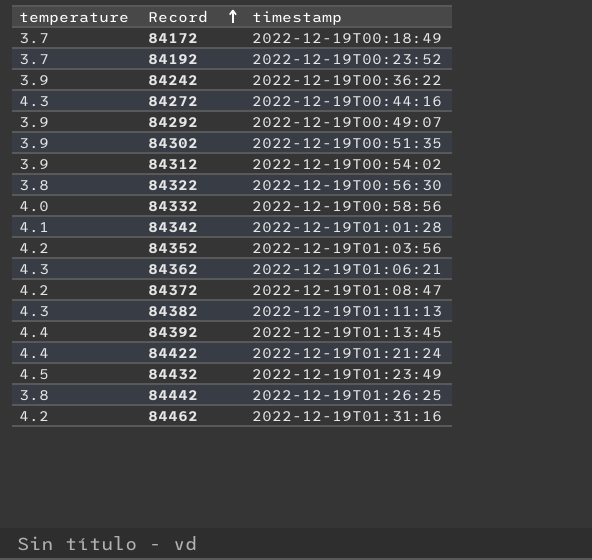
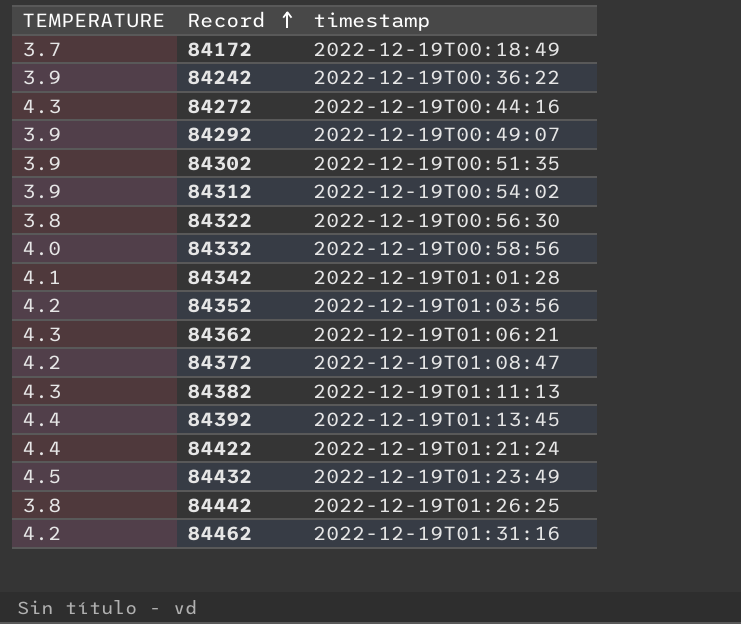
column name: temperature -> TEMPERATURE
row 84192: 3.7 | 2022-12-19T00:23:52 -> none

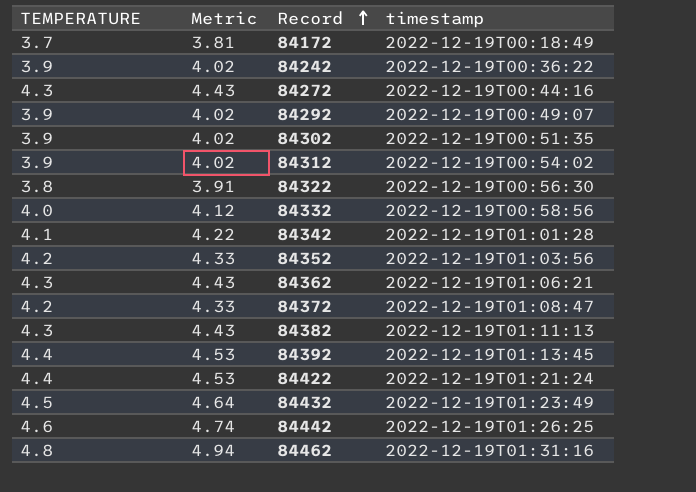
column Metric | formula: none -> [TEMPERATURE] * 1.03
84442 | TEMPERATURE: 3.8 -> 4.6
84462 | TEMPERATURE: 4.2 -> 4.8

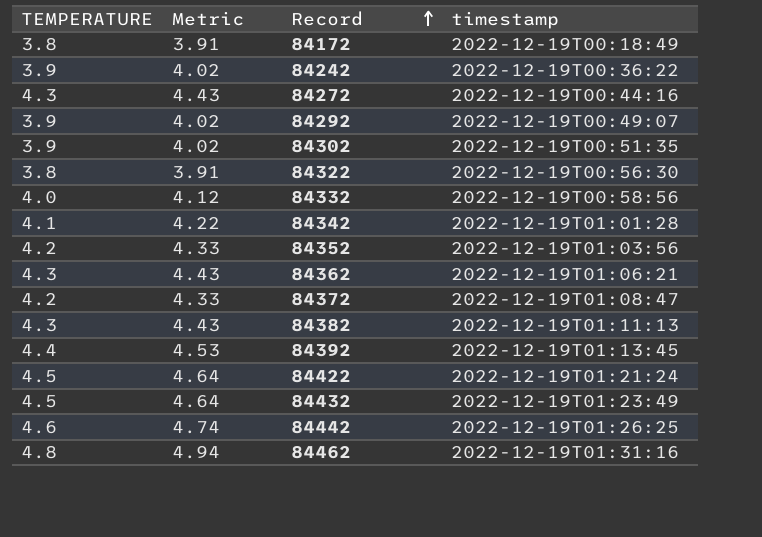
row 84312: 3.9 | 4.02 | 2022-12-19T00:54:02 -> none
84172 | TEMPERATURE: 3.7 -> 3.8
84172 | Metric: 3.81 -> 3.91
84422 | TEMPERATURE: 4.4 -> 4.5
84422 | Metric: 4.53 -> 4.64

